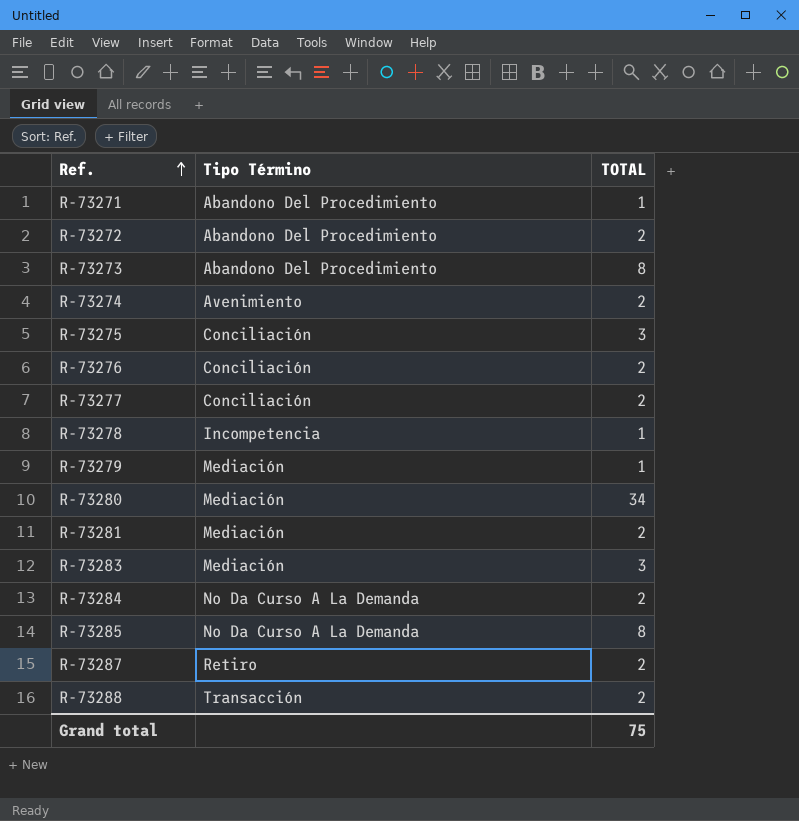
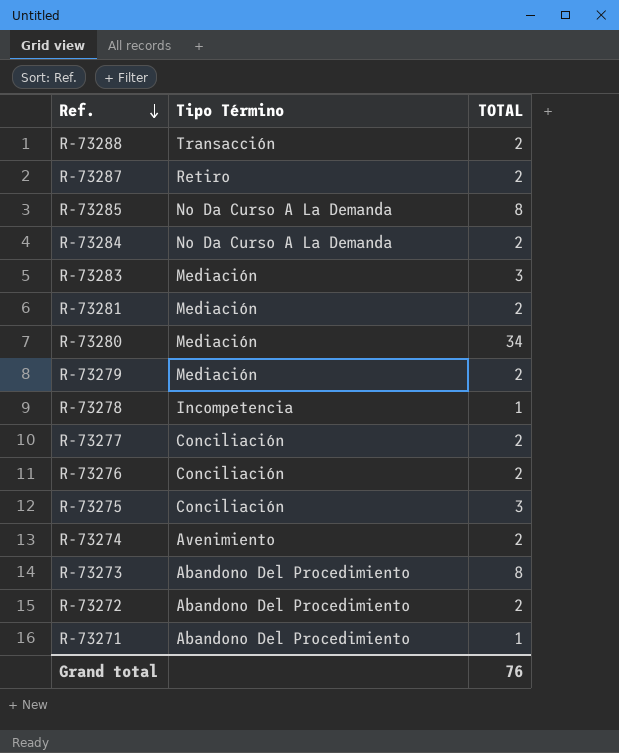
row order: Ref. ascending -> Ref. descending
R-73279 | TOTAL: 1 -> 2
Grand total | TOTAL: 75 -> 76

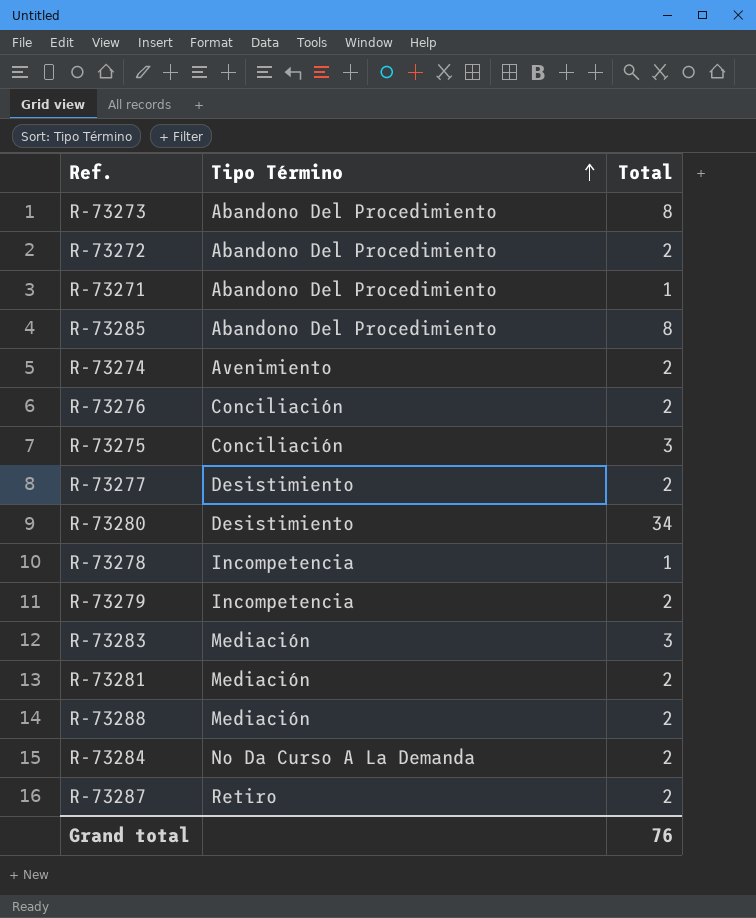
row order: Ref. descending -> Tipo Término ascending
column name: TOTAL -> Total
R-73285 | Tipo Término: No Da Curso A La Demanda -> Abandono Del Procedimiento
R-73277 | Tipo Término: Conciliación -> Desistimiento
R-73280 | Tipo Término: Mediación -> Desistimiento
R-73279 | Tipo Término: Mediación -> Incompetencia
R-73288 | Tipo Término: Transacción -> Mediación

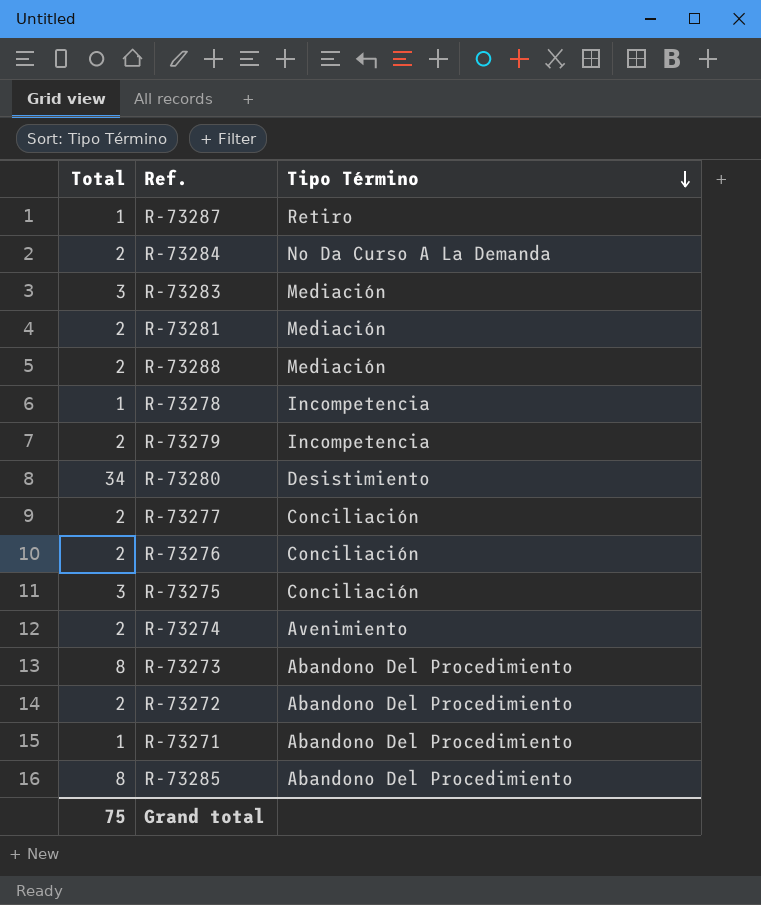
row order: Tipo Término ascending -> Tipo Término descending
column Total | position: 3 -> 1
R-73287 | Total: 2 -> 1
R-73277 | Tipo Término: Desistimiento -> Conciliación
Grand total | Total: 76 -> 75

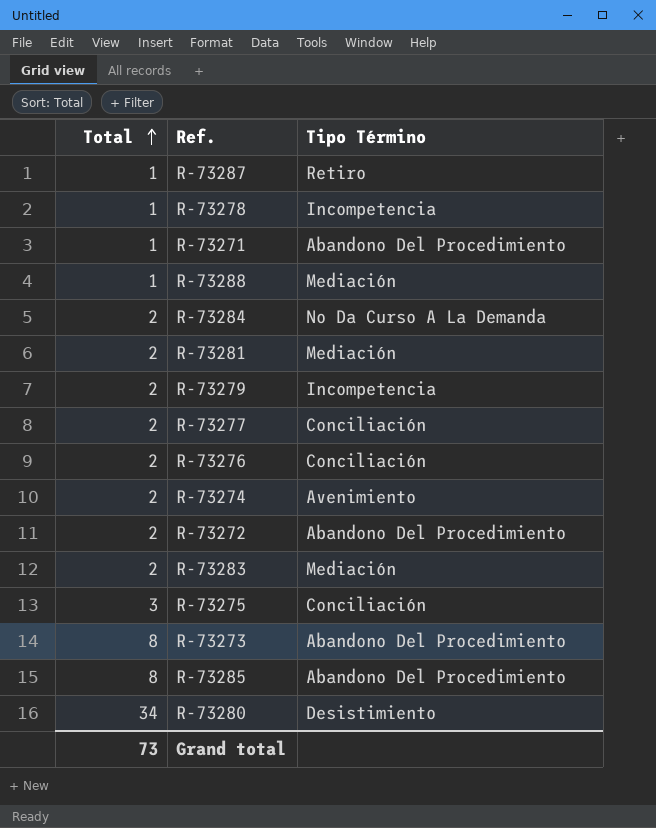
row order: Tipo Término descending -> Total ascending
R-73288 | Total: 2 -> 1
R-73283 | Total: 3 -> 2
Grand total | Total: 75 -> 73

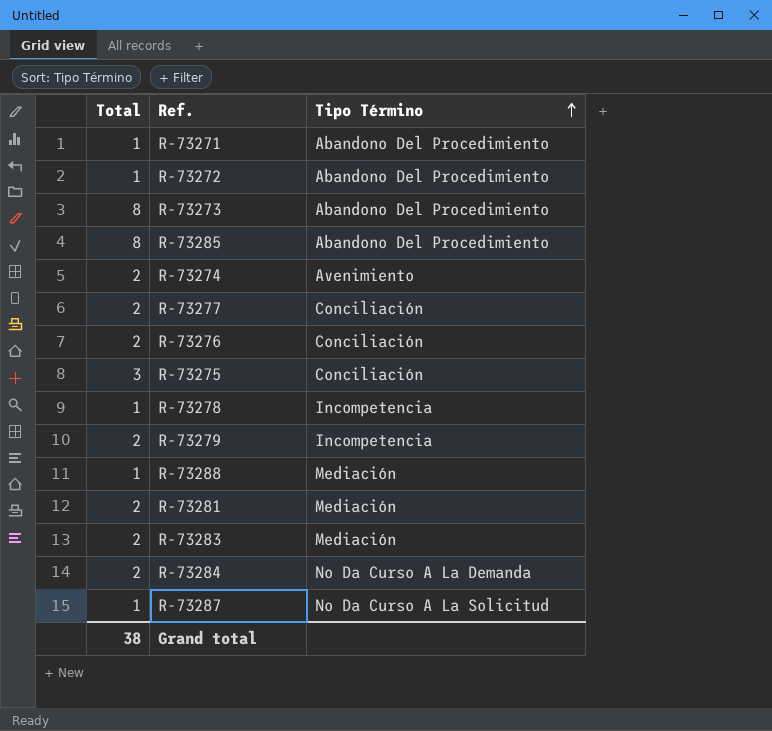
row order: Total ascending -> Tipo Término ascending
row R-73280: 34 | Desistimiento -> none
R-73272 | Total: 2 -> 1
R-73287 | Tipo Término: Retiro -> No Da Curso A La Solicitud
Grand total | Total: 73 -> 38

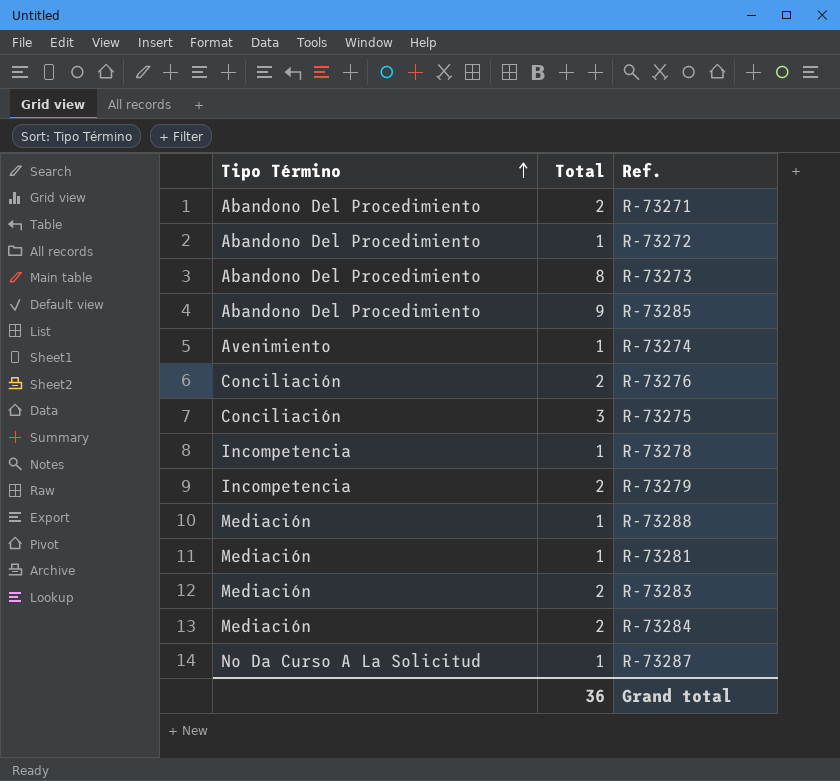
column Tipo Término | position: 3 -> 1
row R-73277: 2 | Conciliación -> none
R-73271 | Total: 1 -> 2
R-73285 | Total: 8 -> 9
R-73274 | Total: 2 -> 1
R-73281 | Total: 2 -> 1
R-73284 | Tipo Término: No Da Curso A La Demanda -> Mediación
Grand total | Total: 38 -> 36

